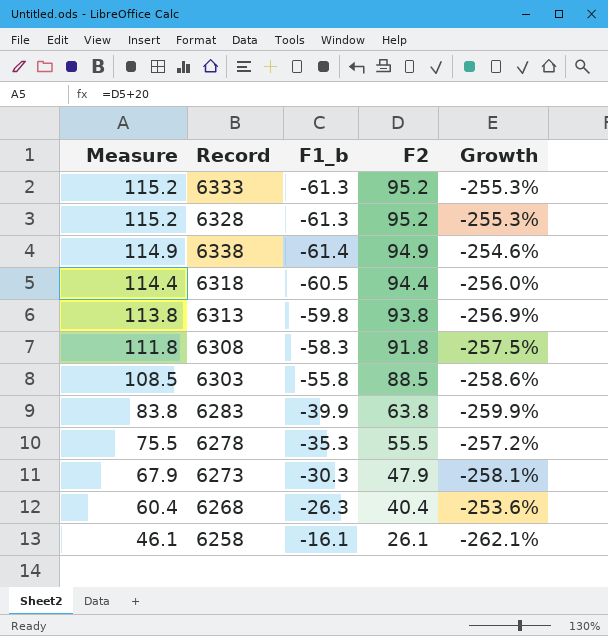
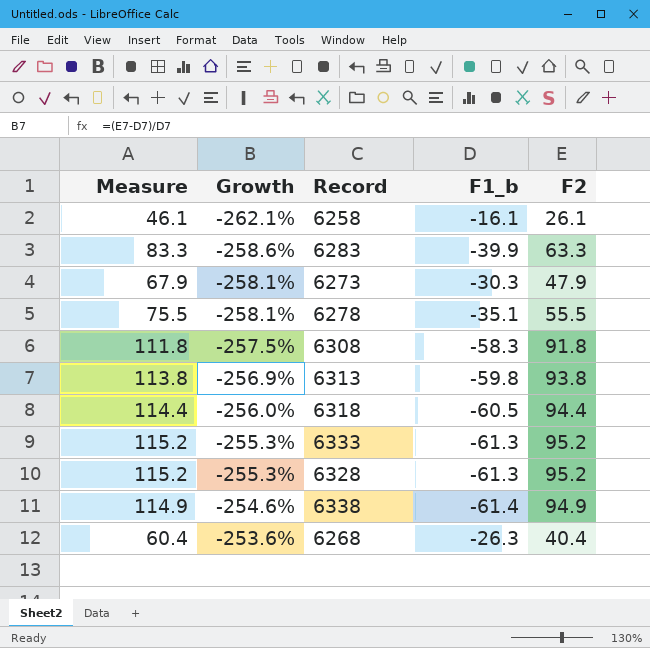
row order: Measure descending -> Growth ascending
column Growth | position: 5 -> 2
row 6303: 108.5 | -55.8 | 88.5 | -258.6% -> none
6283 | Measure: 83.8 -> 83.3
6283 | Growth: -259.9% -> -258.6%
6283 | F2: 63.8 -> 63.3
6278 | Growth: -257.2% -> -258.1%
6278 | F1_b: -35.3 -> -35.1

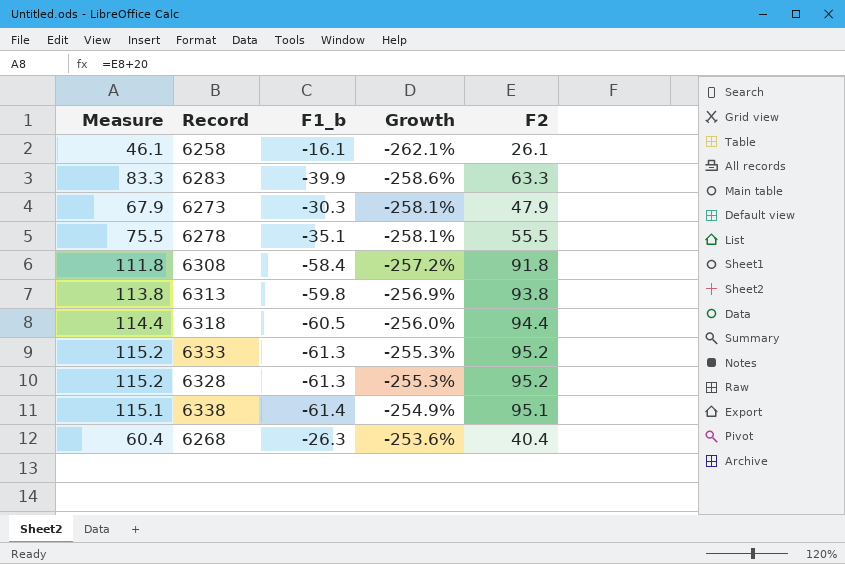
column Growth | position: 2 -> 4
6308 | F1_b: -58.3 -> -58.4
6308 | Growth: -257.5% -> -257.2%
6338 | Measure: 114.9 -> 115.1
6338 | Growth: -254.6% -> -254.9%
6338 | F2: 94.9 -> 95.1

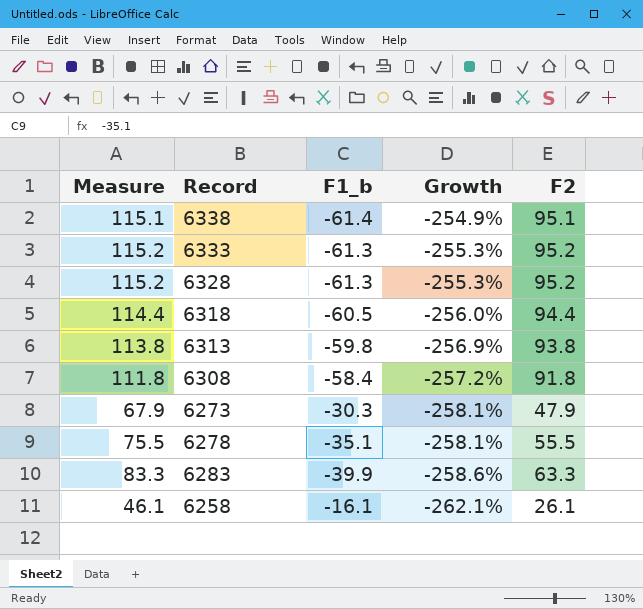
row order: Growth ascending -> Growth descending
row 6268: 60.4 | -26.3 | -253.6% | 40.4 -> none

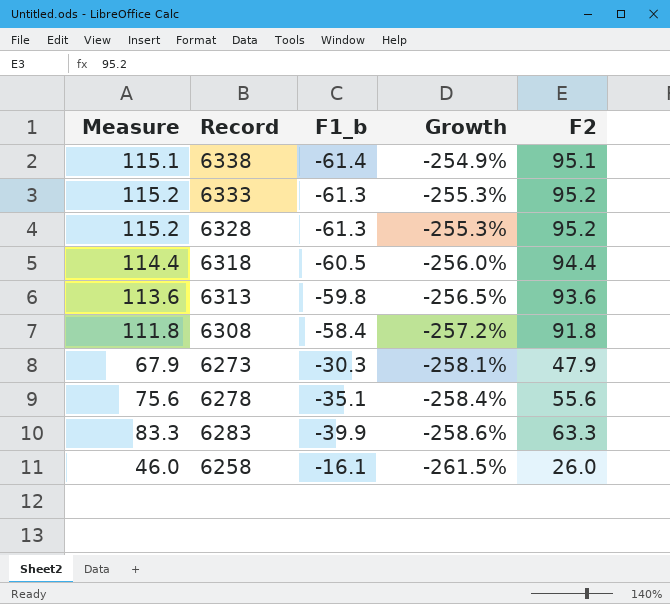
6313 | Measure: 113.8 -> 113.6
6313 | Growth: -256.9% -> -256.5%
6313 | F2: 93.8 -> 93.6
6278 | Measure: 75.5 -> 75.6
6278 | Growth: -258.1% -> -258.4%
6278 | F2: 55.5 -> 55.6
6258 | Measure: 46.1 -> 46.0
6258 | Growth: -262.1% -> -261.5%
6258 | F2: 26.1 -> 26.0

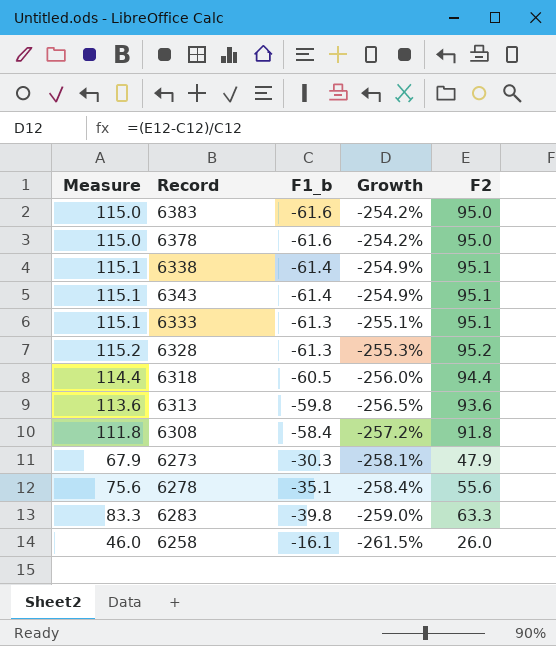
row 6383: none -> 115.0 | -61.6 | -254.2% | 95.0
row 6378: none -> 115.0 | -61.6 | -254.2% | 95.0
row 6343: none -> 115.1 | -61.4 | -254.9% | 95.1
6333 | Measure: 115.2 -> 115.1
6333 | Growth: -255.3% -> -255.1%
6333 | F2: 95.2 -> 95.1
6283 | F1_b: -39.9 -> -39.8
6283 | Growth: -258.6% -> -259.0%

